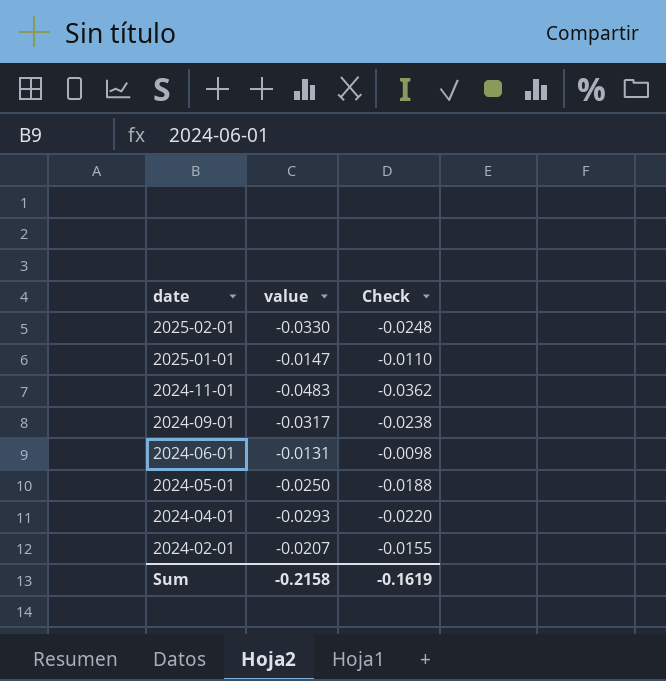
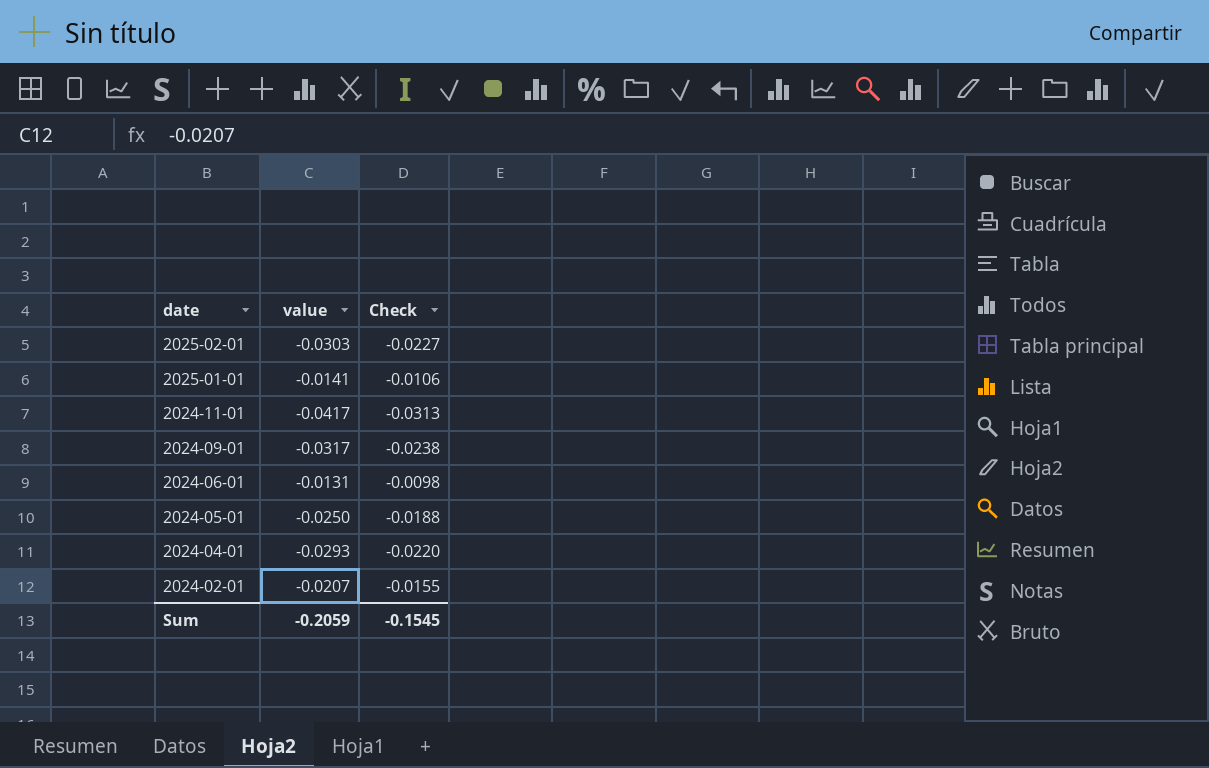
2025-02-01 | value: -0.0330 -> -0.0303
2025-02-01 | Check: -0.0248 -> -0.0227
2025-01-01 | value: -0.0147 -> -0.0141
2025-01-01 | Check: -0.0110 -> -0.0106
2024-11-01 | value: -0.0483 -> -0.0417
2024-11-01 | Check: -0.0362 -> -0.0313
Sum | value: -0.2158 -> -0.2059
Sum | Check: -0.1619 -> -0.1545

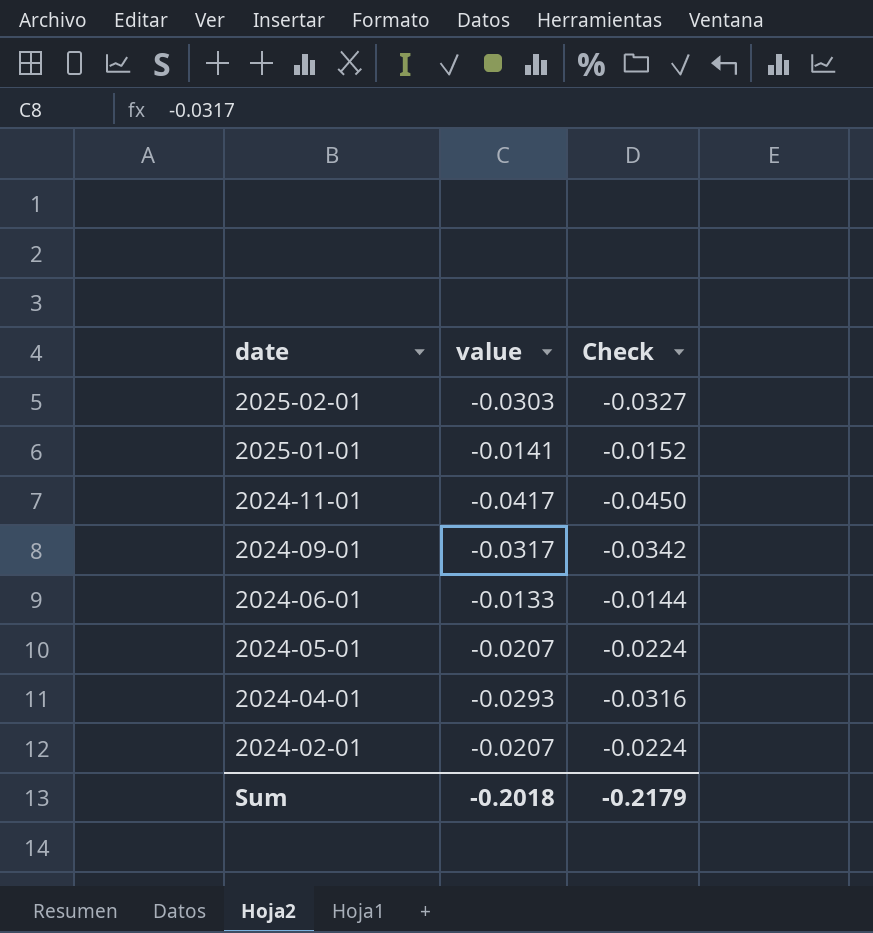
column Check | formula: [value] * 0.75 -> [value] * 1.08
2024-06-01 | value: -0.0131 -> -0.0133
2024-05-01 | value: -0.0250 -> -0.0207
Sum | value: -0.2059 -> -0.2018
Sum | Check: -0.1545 -> -0.2179

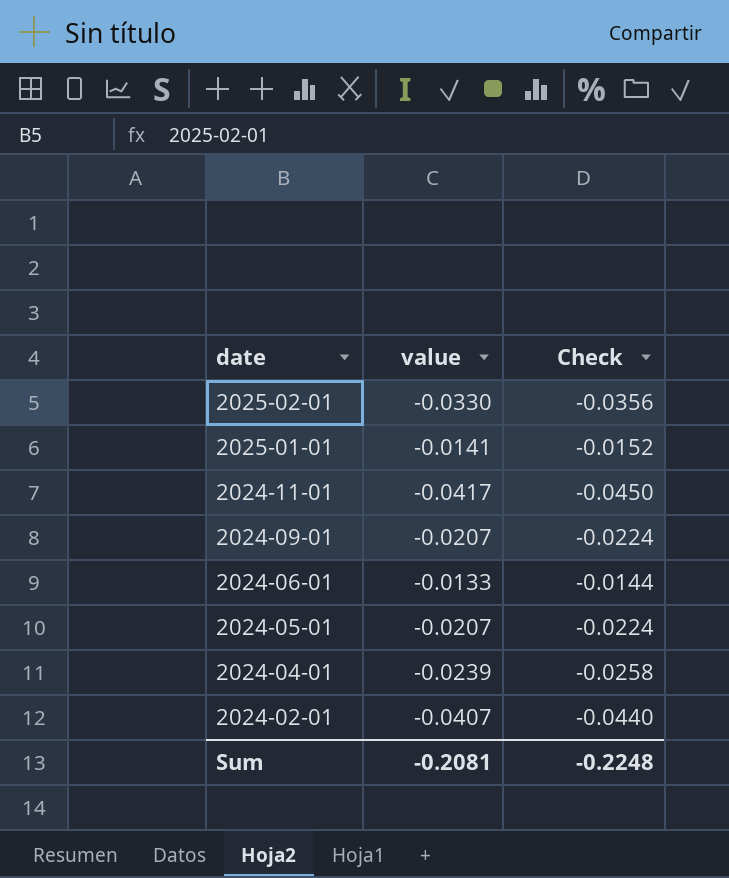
2025-02-01 | value: -0.0303 -> -0.0330
2025-02-01 | Check: -0.0327 -> -0.0356
2024-09-01 | value: -0.0317 -> -0.0207
2024-09-01 | Check: -0.0342 -> -0.0224
2024-04-01 | value: -0.0293 -> -0.0239
2024-04-01 | Check: -0.0316 -> -0.0258
2024-02-01 | value: -0.0207 -> -0.0407
2024-02-01 | Check: -0.0224 -> -0.0440
Sum | value: -0.2018 -> -0.2081
Sum | Check: -0.2179 -> -0.2248

